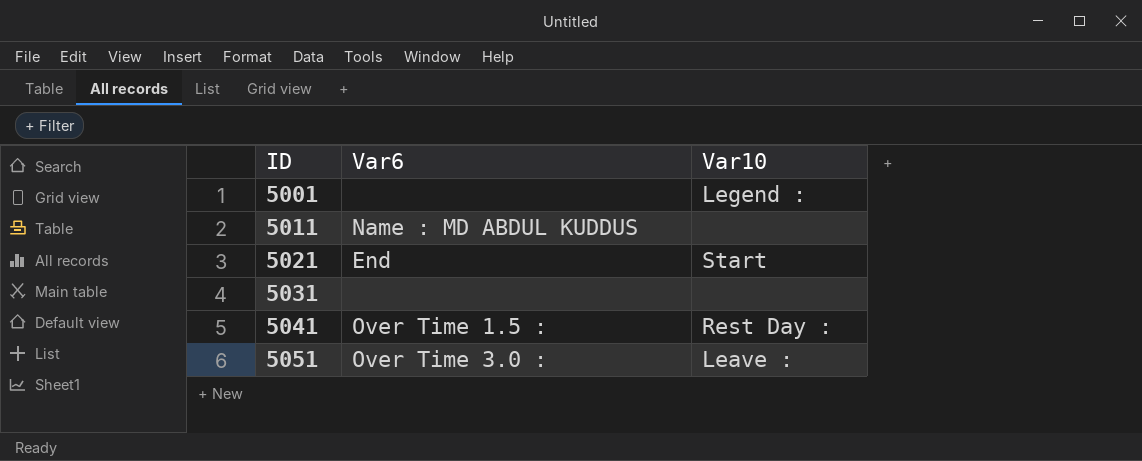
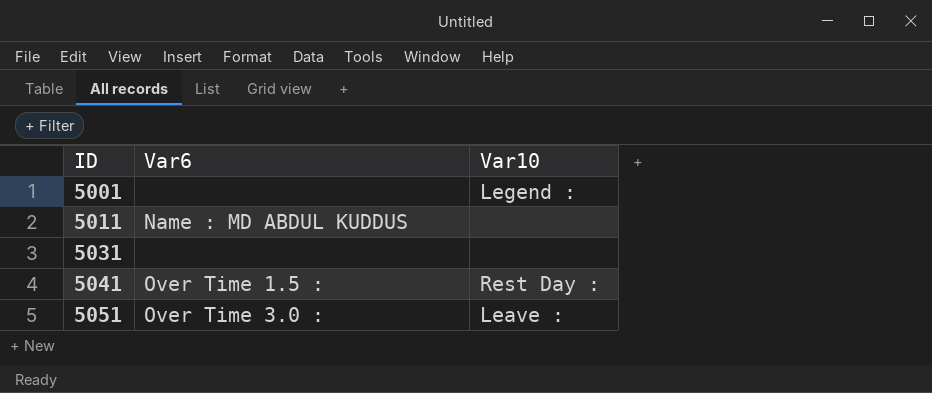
row 5021: End | Start -> none

